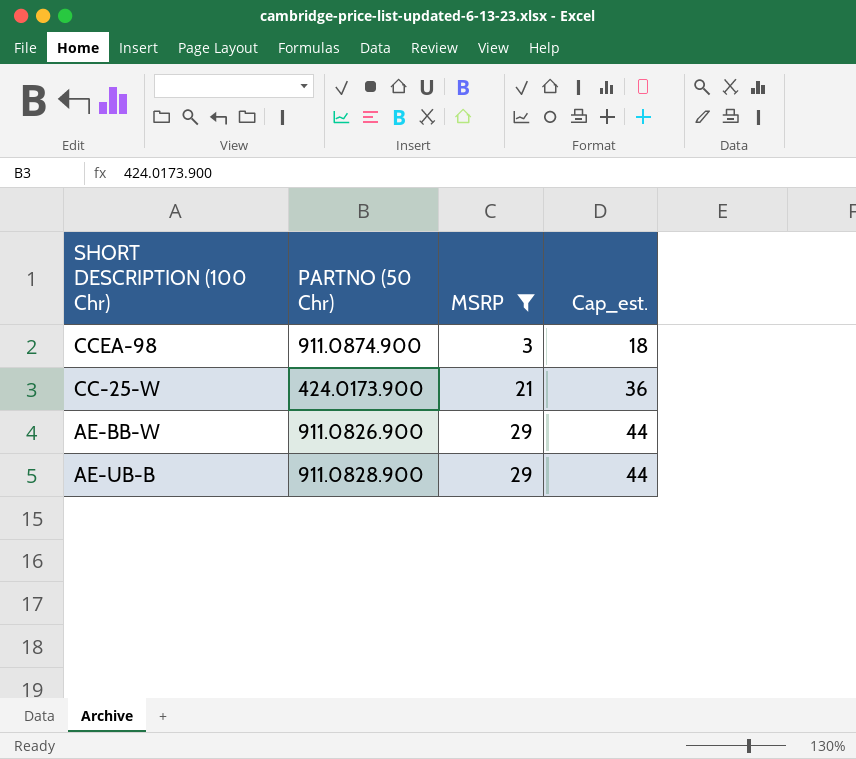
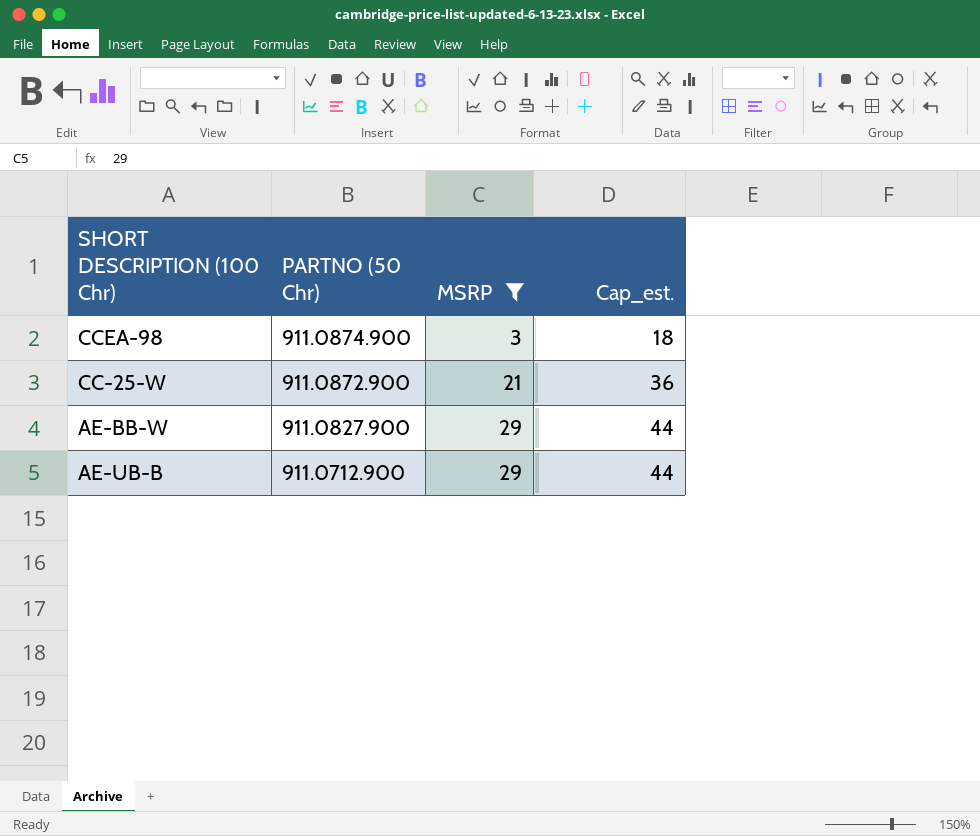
CC-25-W | PARTNO (50 Chr): 424.0173.900 -> 911.0872.900
AE-BB-W | PARTNO (50 Chr): 911.0826.900 -> 911.0827.900
AE-UB-B | PARTNO (50 Chr): 911.0828.900 -> 911.0712.900

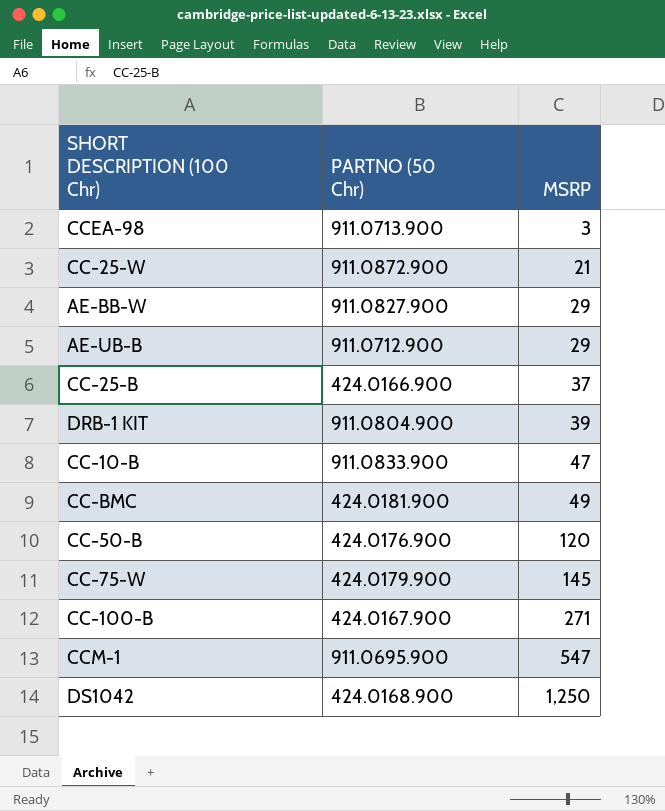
filter: MSRP <= 29 -> none
column Cap_est. | formula: [MSRP] + 15 -> none
CCEA-98 | PARTNO (50 Chr): 911.0874.900 -> 911.0713.900

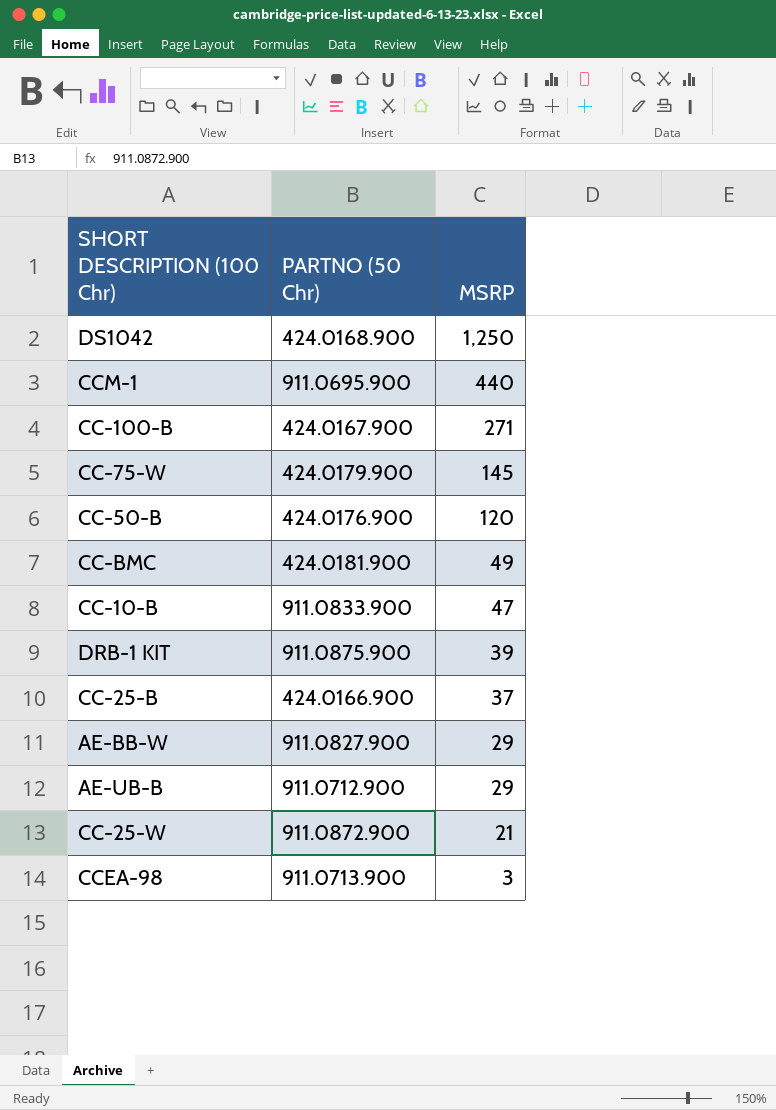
row order: MSRP ascending -> MSRP descending
CCM-1 | MSRP: 547 -> 440
DRB-1 KIT | PARTNO (50 Chr): 911.0804.900 -> 911.0875.900

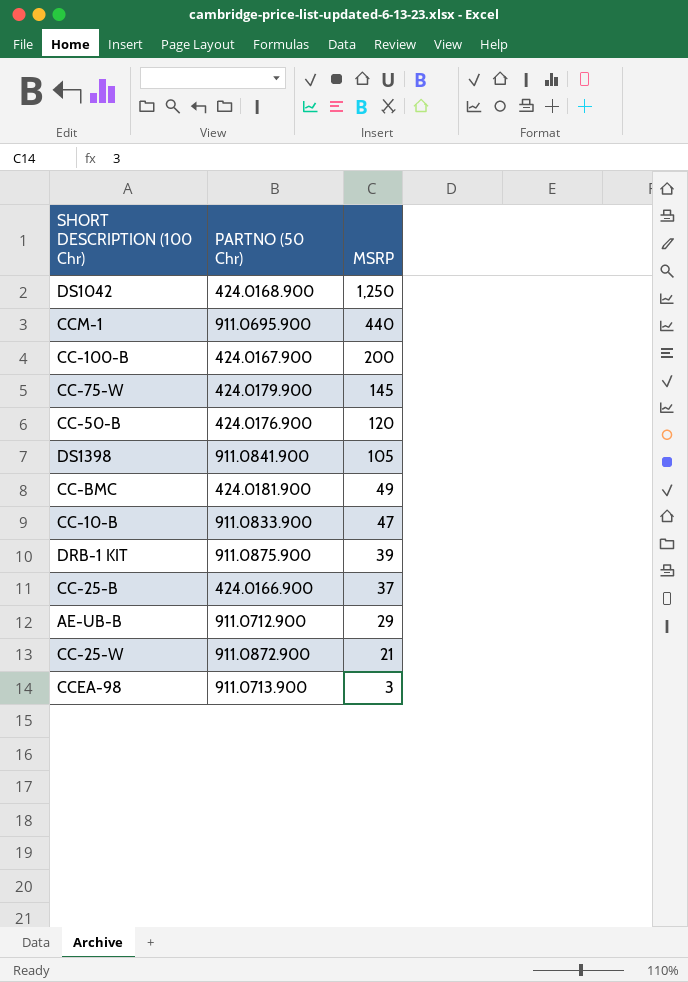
row AE-BB-W: 911.0827.900 | 29 -> none
CC-100-B | MSRP: 271 -> 200
row DS1398: none -> 911.0841.900 | 105

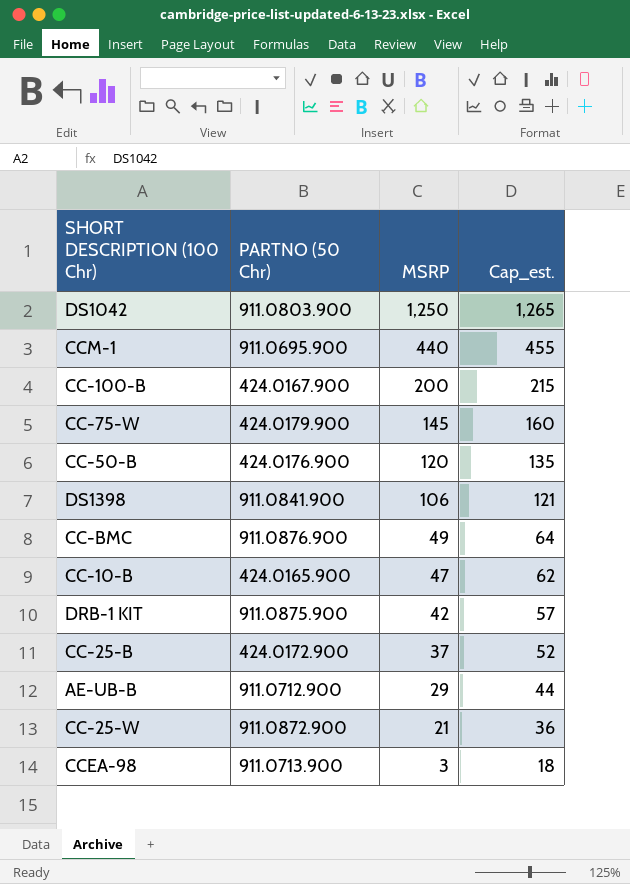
column Cap_est. | formula: none -> [MSRP] + 15
DS1042 | PARTNO (50 Chr): 424.0168.900 -> 911.0803.900
DS1398 | MSRP: 105 -> 106
CC-BMC | PARTNO (50 Chr): 424.0181.900 -> 911.0876.900
CC-10-B | PARTNO (50 Chr): 911.0833.900 -> 424.0165.900
DRB-1 KIT | MSRP: 39 -> 42
CC-25-B | PARTNO (50 Chr): 424.0166.900 -> 424.0172.900

